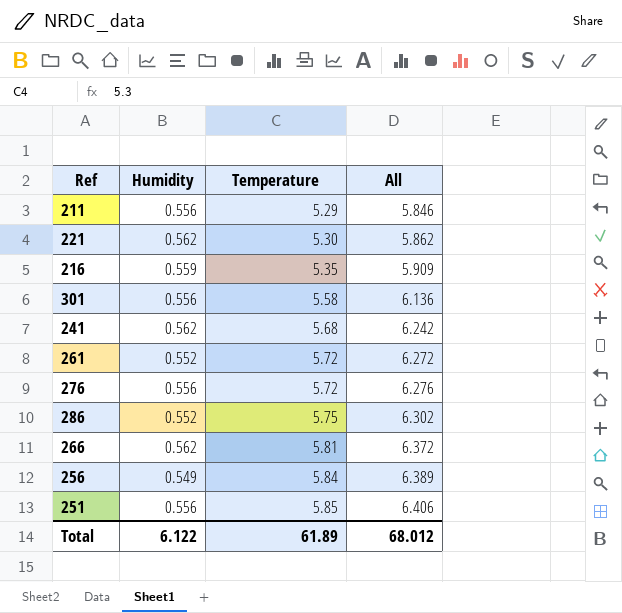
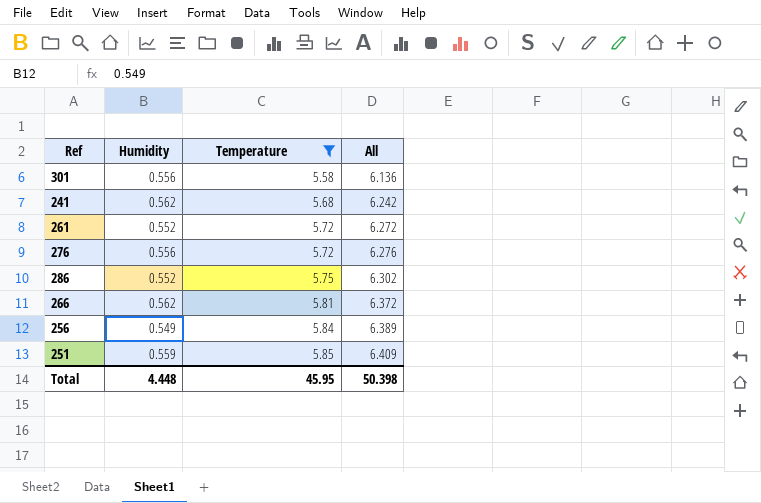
filter: none -> Temperature >= 5.58
251 | Humidity: 0.556 -> 0.559
251 | All: 6.406 -> 6.409
Total | Humidity: 6.122 -> 4.448
Total | Temperature: 61.89 -> 45.95
Total | All: 68.012 -> 50.398

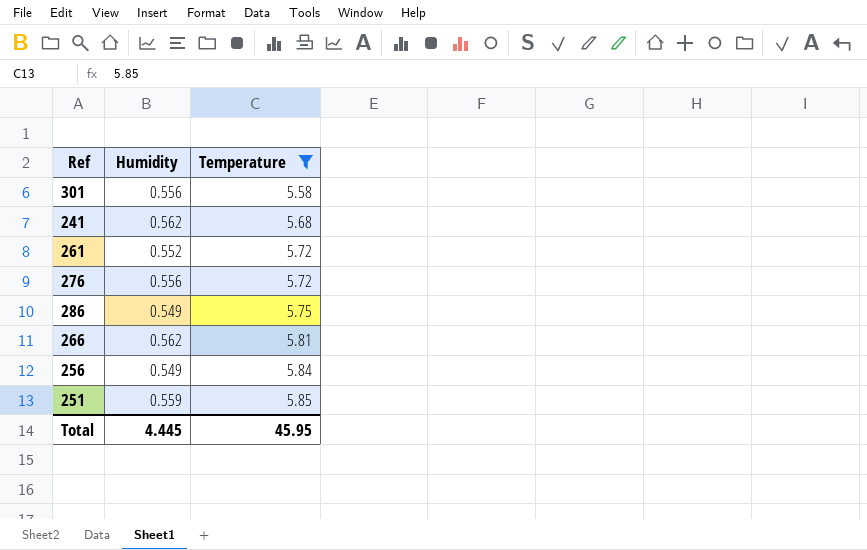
column All | formula: [Humidity] + [Temperature] -> none
286 | Humidity: 0.552 -> 0.549
Total | Humidity: 4.448 -> 4.445

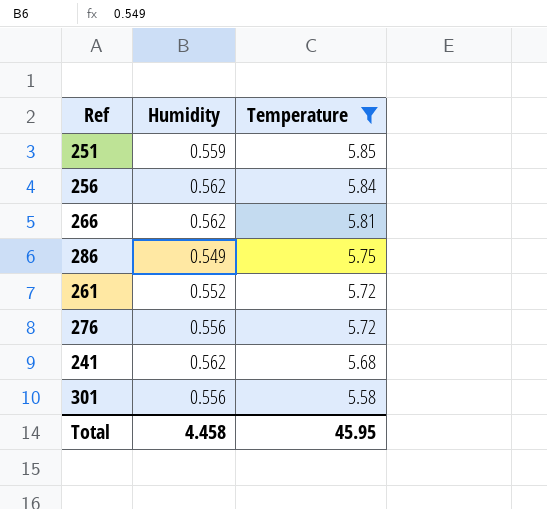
row order: Temperature ascending -> Temperature descending
256 | Humidity: 0.549 -> 0.562
Total | Humidity: 4.445 -> 4.458

